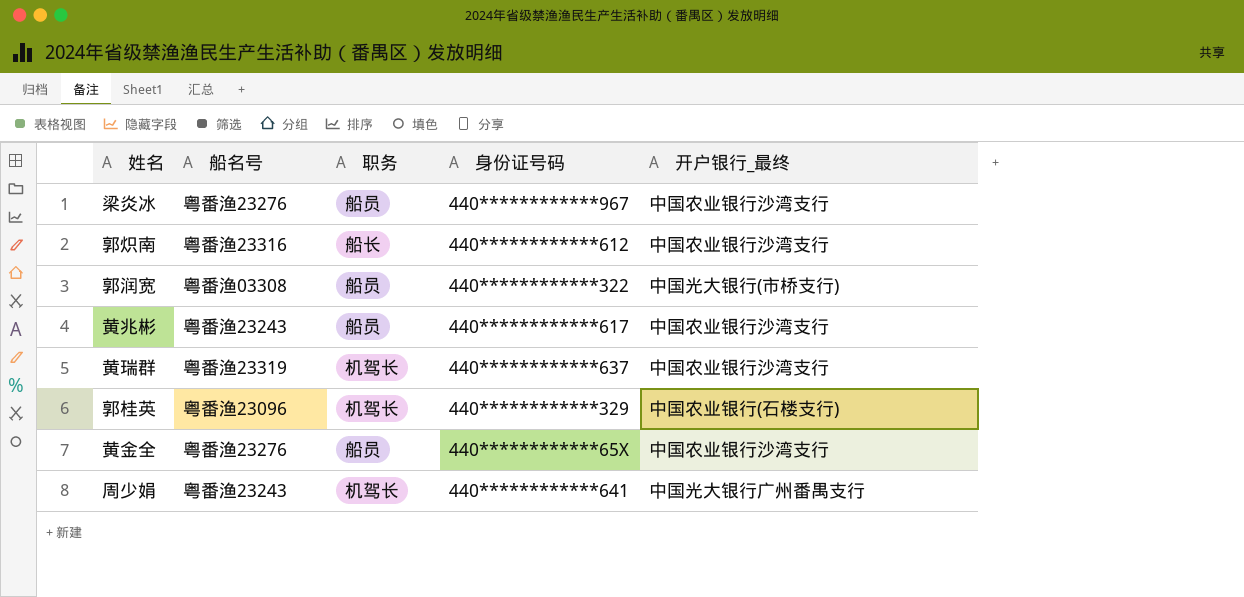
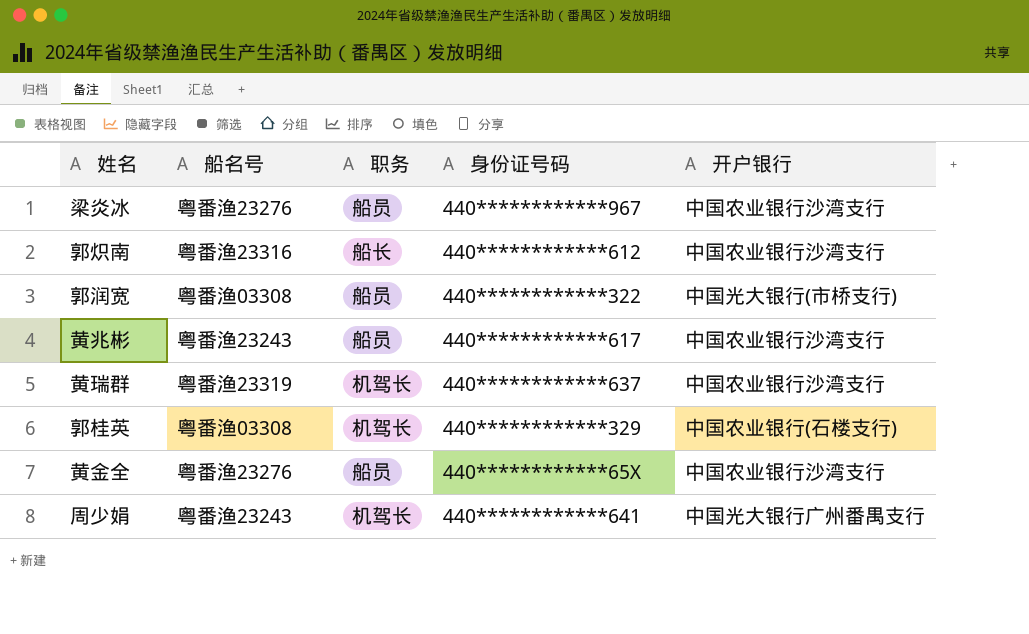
column name: 开户银行_最终 -> 开户银行
郭桂英 | 船名号: 粤番渔23096 -> 粤番渔03308

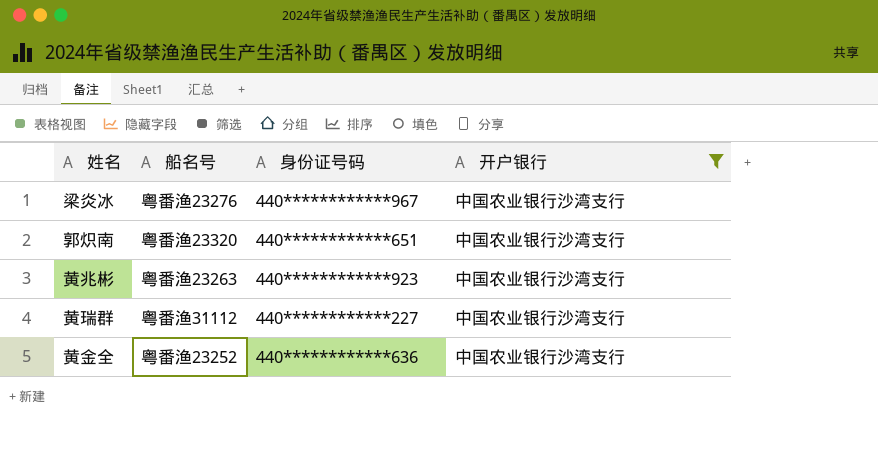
filter: none -> 开户银行 = 中国农业银行沙湾支行
column 职务 | position: 3 -> none
郭炽南 | 船名号: 粤番渔23316 -> 粤番渔23320
郭炽南 | 身份证号码: 440************612 -> 440************651
黄兆彬 | 船名号: 粤番渔23243 -> 粤番渔23263
黄兆彬 | 身份证号码: 440************617 -> 440************923
黄瑞群 | 船名号: 粤番渔23319 -> 粤番渔31112
黄瑞群 | 身份证号码: 440************637 -> 440************227
黄金全 | 船名号: 粤番渔23276 -> 粤番渔23252
黄金全 | 身份证号码: 440************65X -> 440************636

